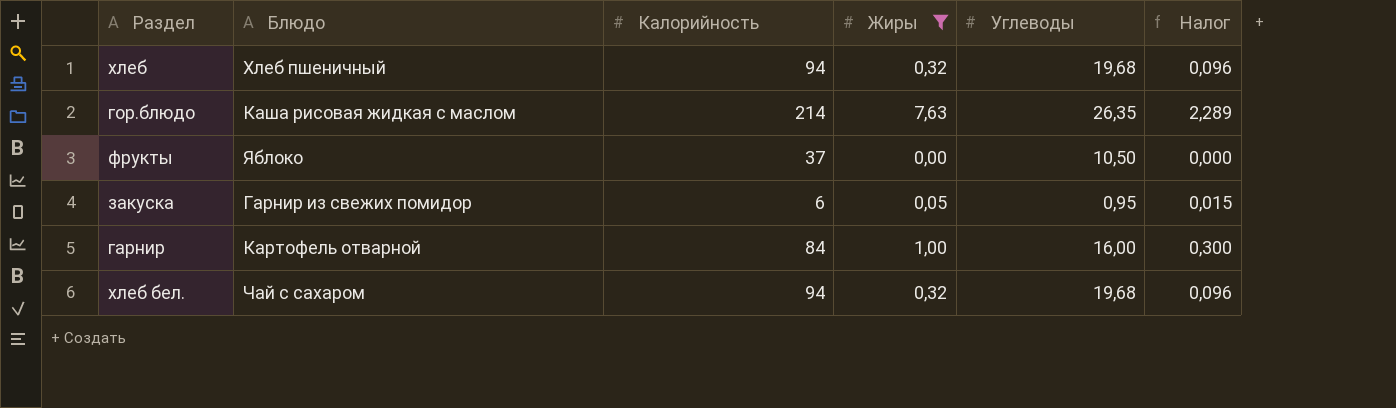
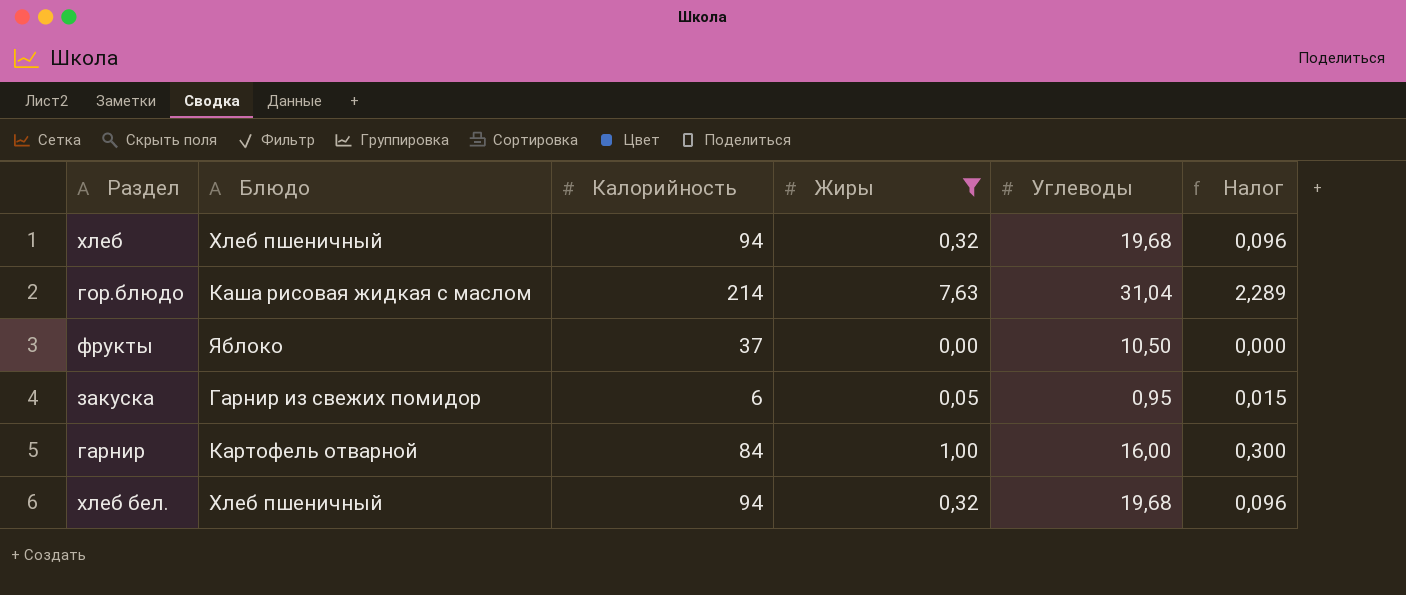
гор.блюдо | Углеводы: 26,35 -> 31,04
хлеб бел. | Блюдо: Чай с сахаром -> Хлеб пшеничный

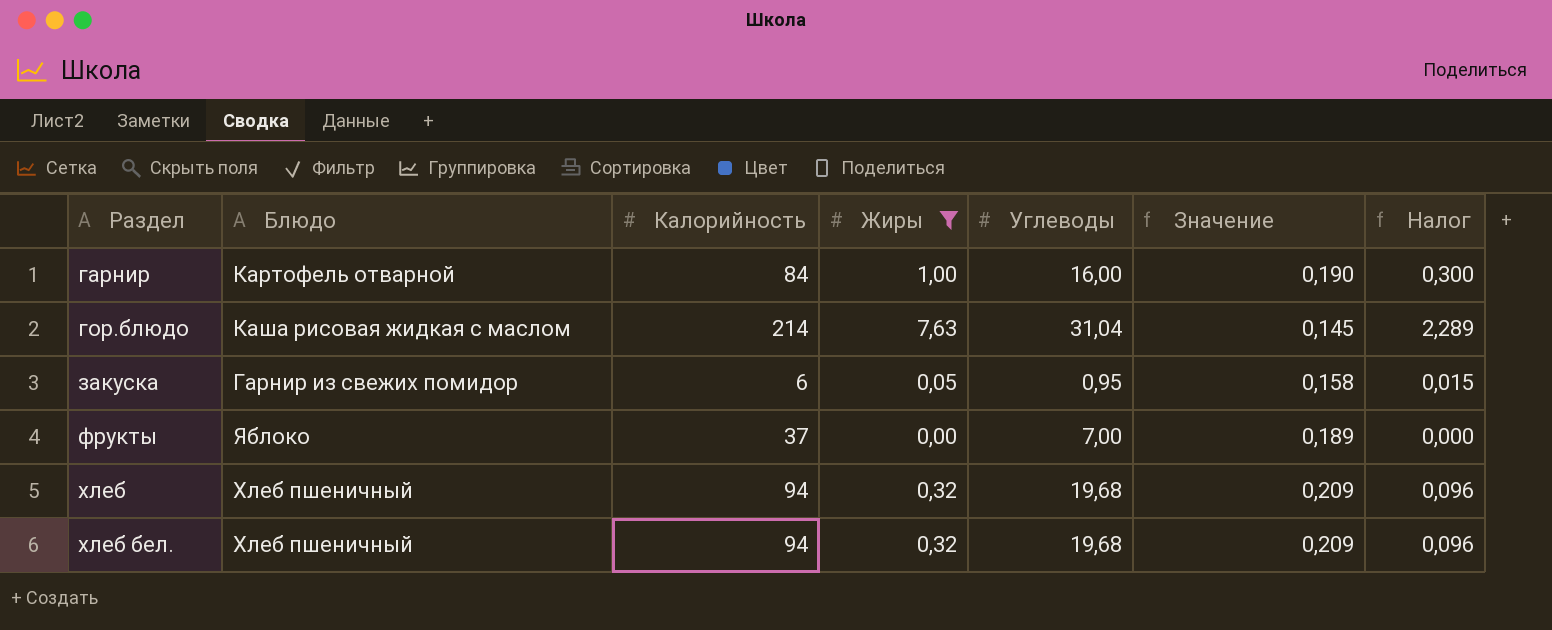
row order: none -> Раздел ascending
column Значение | formula: none -> [Углеводы] / [Калорийность]
фрукты | Углеводы: 10,50 -> 7,00

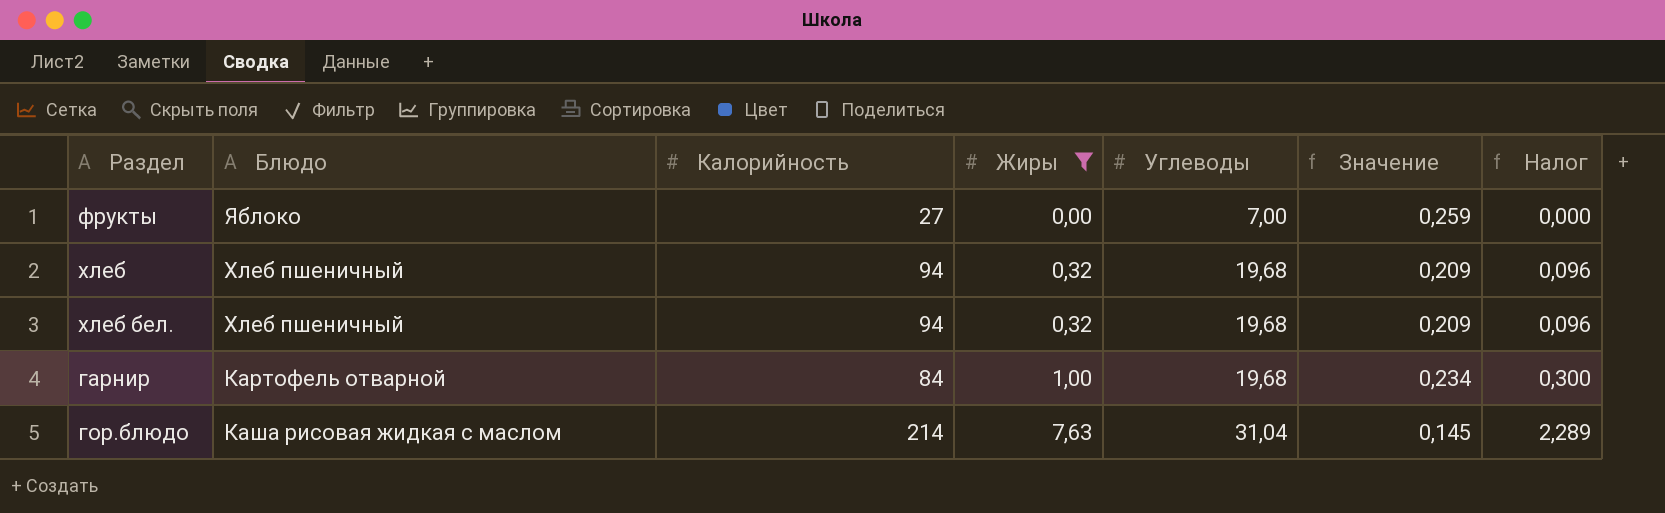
row order: Раздел ascending -> Жиры ascending
row закуска: Гарнир из свежих помидор | 6 | 0,05 | 0,95 | 0,158 | 0,015 -> none
фрукты | Калорийность: 37 -> 27
фрукты | Значение: 0,189 -> 0,259
гарнир | Углеводы: 16,00 -> 19,68
гарнир | Значение: 0,190 -> 0,234

